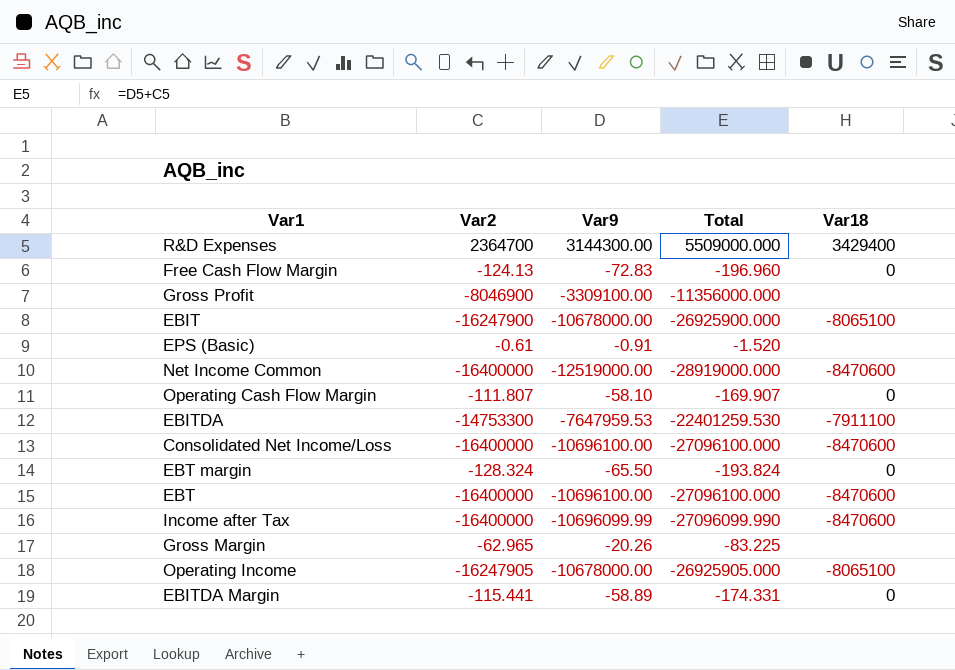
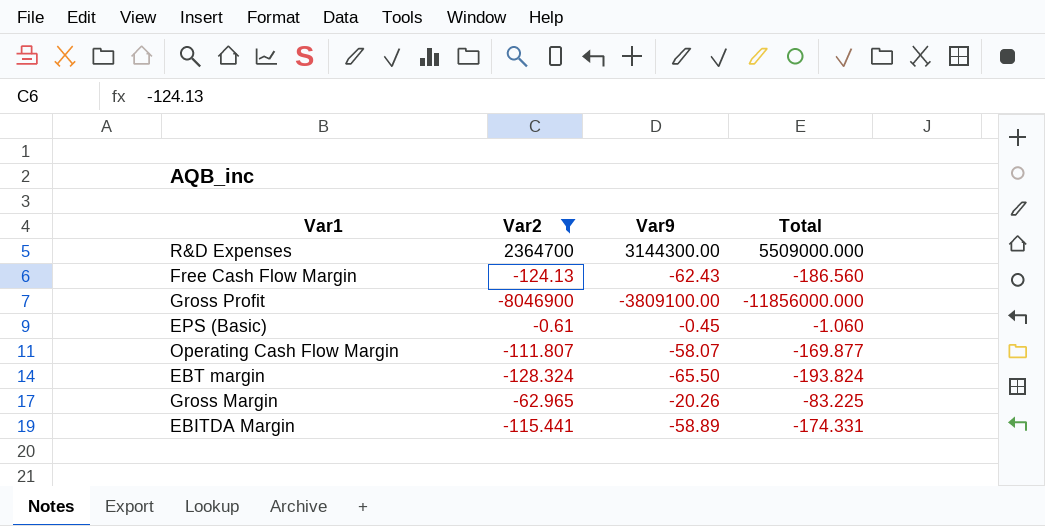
filter: none -> Var2 >= -8046900
column Var18 | position: 5 -> none
Free Cash Flow Margin | Var9: -72.83 -> -62.43
Free Cash Flow Margin | Total: -196.960 -> -186.560
Gross Profit | Var9: -3309100.00 -> -3809100.00
Gross Profit | Total: -11356000.000 -> -11856000.000
EPS (Basic) | Var9: -0.91 -> -0.45
EPS (Basic) | Total: -1.520 -> -1.060
Operating Cash Flow Margin | Var9: -58.10 -> -58.07
Operating Cash Flow Margin | Total: -169.907 -> -169.877

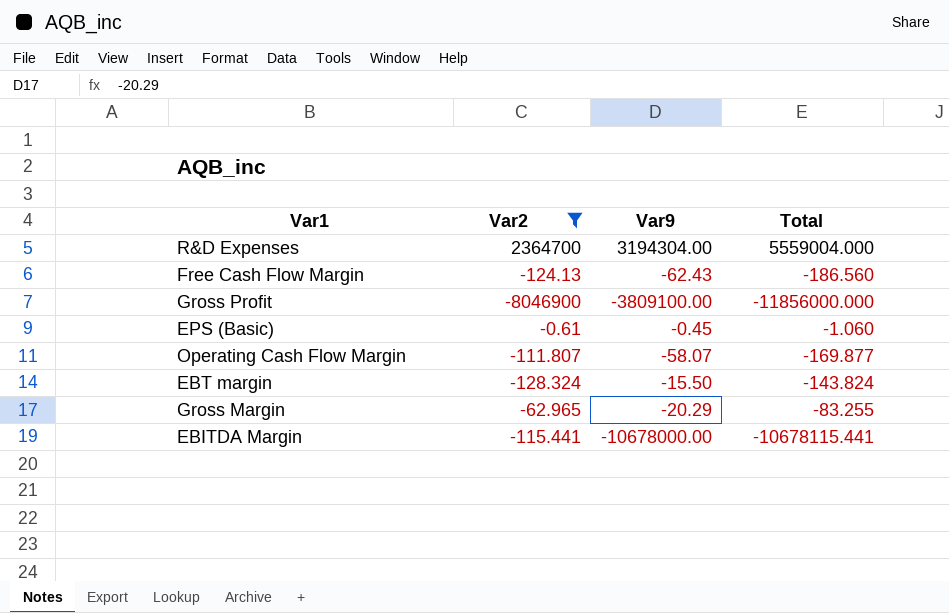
R&D Expenses | Var9: 3144300.00 -> 3194304.00
R&D Expenses | Total: 5509000.000 -> 5559004.000
EBT margin | Var9: -65.50 -> -15.50
EBT margin | Total: -193.824 -> -143.824
Gross Margin | Var9: -20.26 -> -20.29
Gross Margin | Total: -83.225 -> -83.255
EBITDA Margin | Var9: -58.89 -> -10678000.00
EBITDA Margin | Total: -174.331 -> -10678115.441

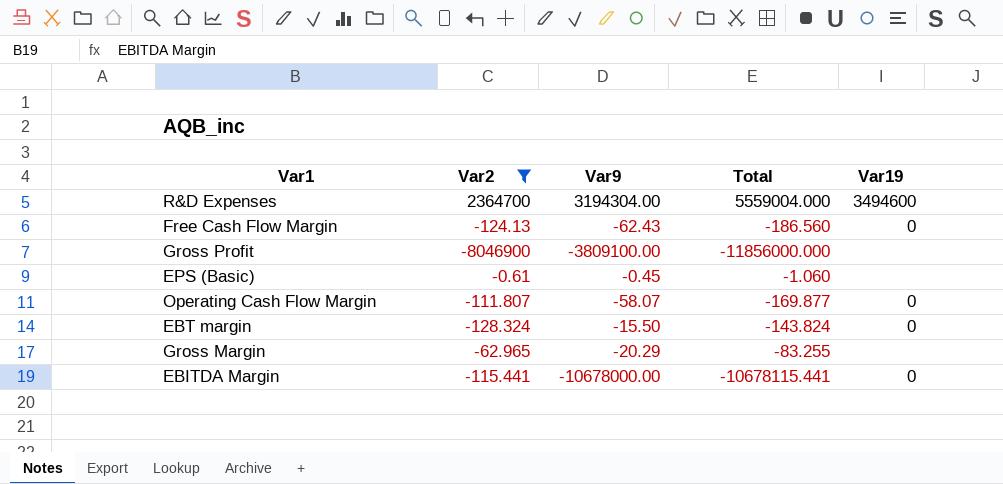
column Var19 | position: none -> 5

